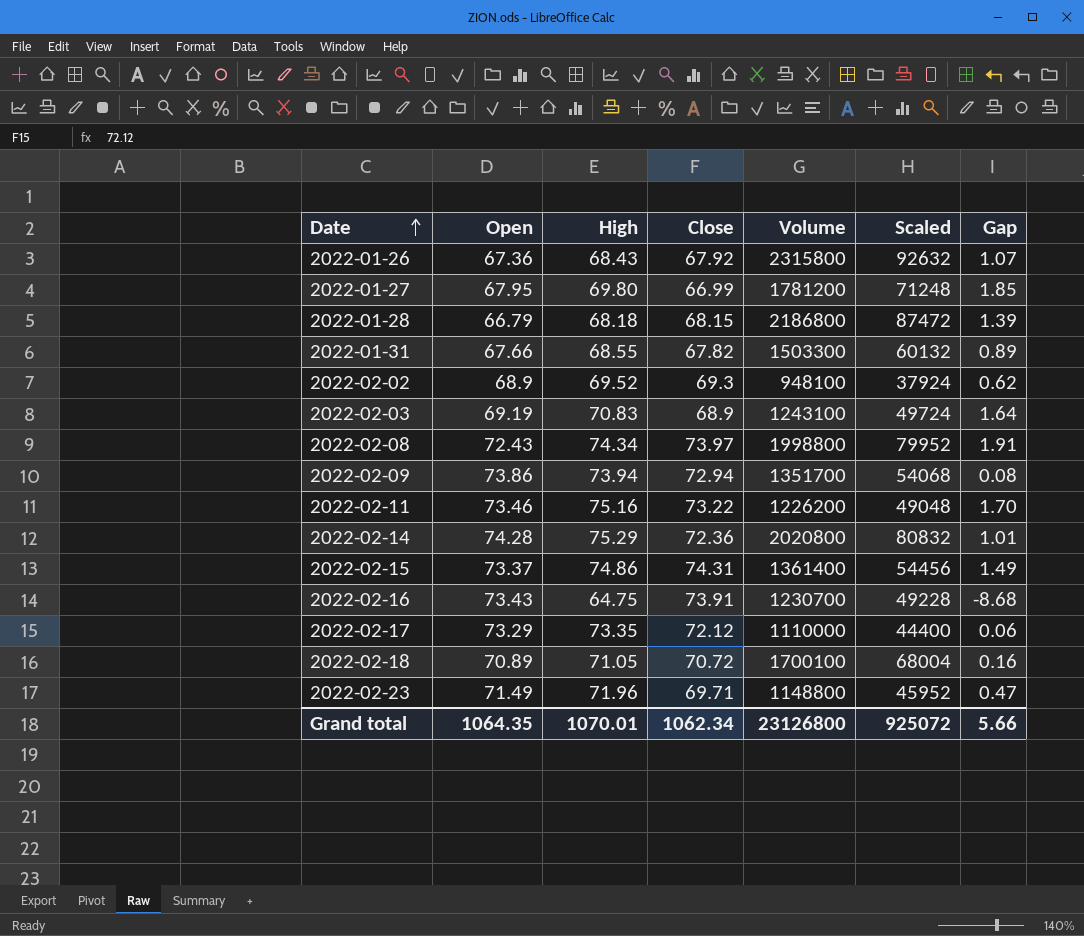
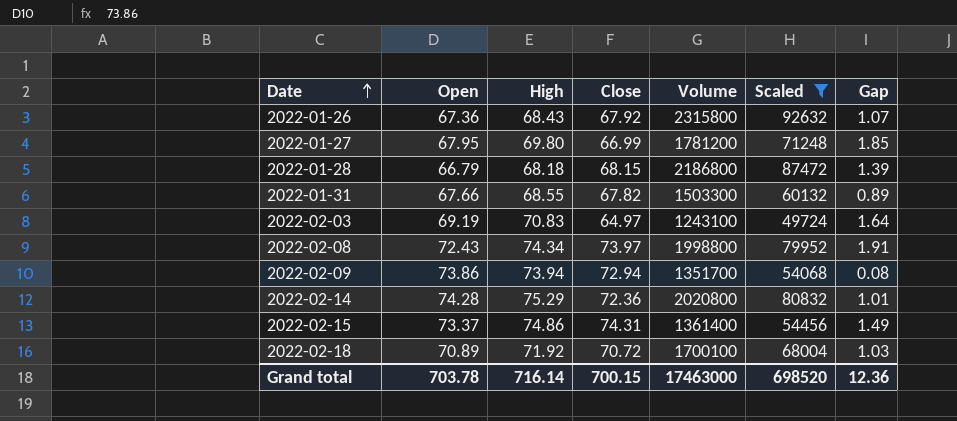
filter: none -> Scaled >= 49724
2022-02-03 | Close: 68.9 -> 64.97
2022-02-18 | High: 71.05 -> 71.92
2022-02-18 | Gap: 0.16 -> 1.03
Grand total | Open: 1064.35 -> 703.78
Grand total | High: 1070.01 -> 716.14
Grand total | Close: 1062.34 -> 700.15
Grand total | Volume: 23126800 -> 17463000
Grand total | Scaled: 925072 -> 698520
Grand total | Gap: 5.66 -> 12.36

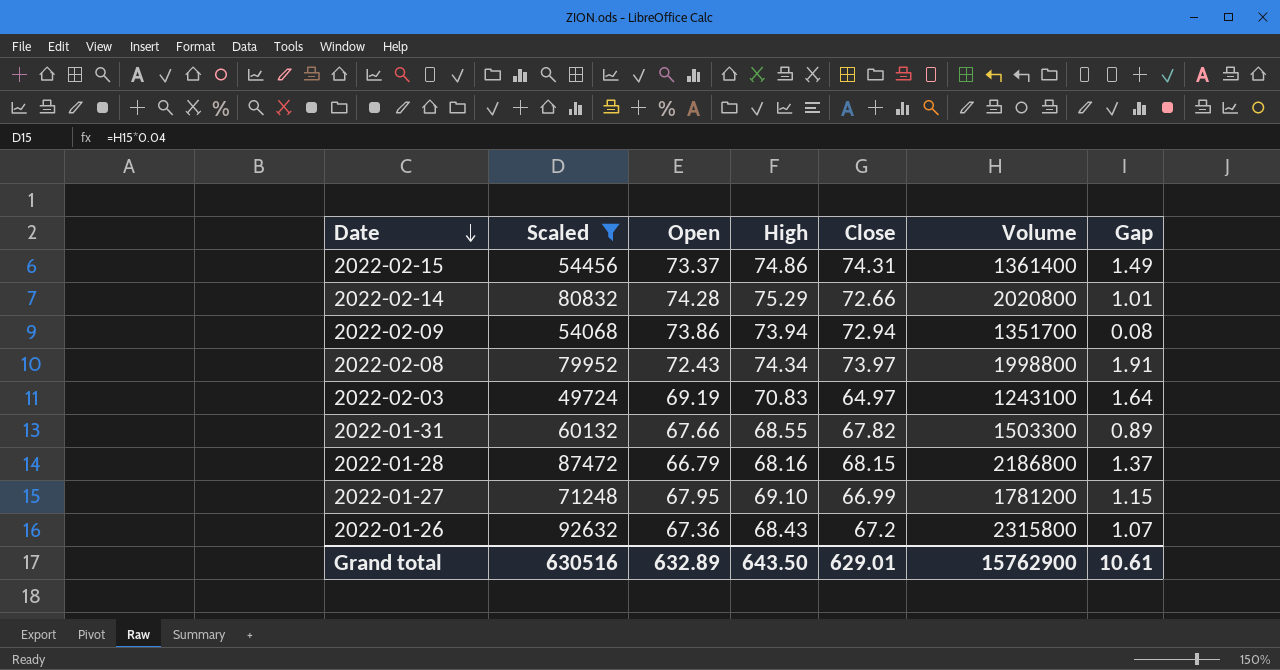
row order: Date ascending -> Date descending
column Scaled | position: 6 -> 2
row 2022-02-18: 70.89 | 71.92 | 70.72 | 1700100 | 68004 | 1.03 -> none
2022-02-14 | Close: 72.36 -> 72.66
2022-01-28 | High: 68.18 -> 68.16
2022-01-28 | Gap: 1.39 -> 1.37
2022-01-27 | High: 69.80 -> 69.10
2022-01-27 | Gap: 1.85 -> 1.15
2022-01-26 | Close: 67.92 -> 67.2
Grand total | Scaled: 698520 -> 630516
Grand total | Open: 703.78 -> 632.89
Grand total | High: 716.14 -> 643.50
Grand total | Close: 700.15 -> 629.01
Grand total | Volume: 17463000 -> 15762900
Grand total | Gap: 12.36 -> 10.61

